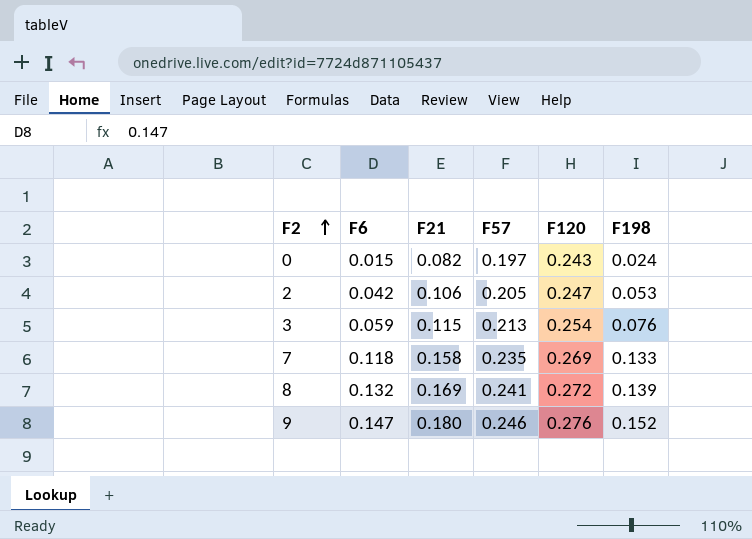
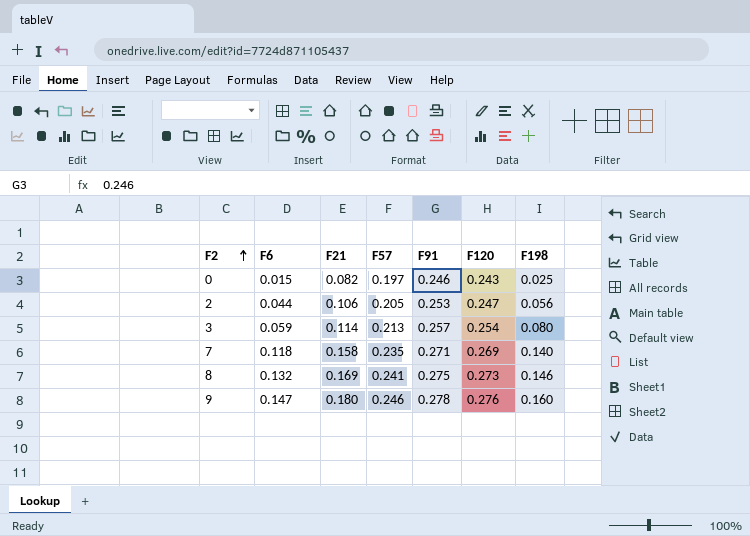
column F91 | position: none -> 5
0 | F198: 0.024 -> 0.025
2 | F6: 0.042 -> 0.044
2 | F198: 0.053 -> 0.056
3 | F21: 0.115 -> 0.114
3 | F198: 0.076 -> 0.080
7 | F198: 0.133 -> 0.140
8 | F120: 0.272 -> 0.273
8 | F198: 0.139 -> 0.146
9 | F198: 0.152 -> 0.160

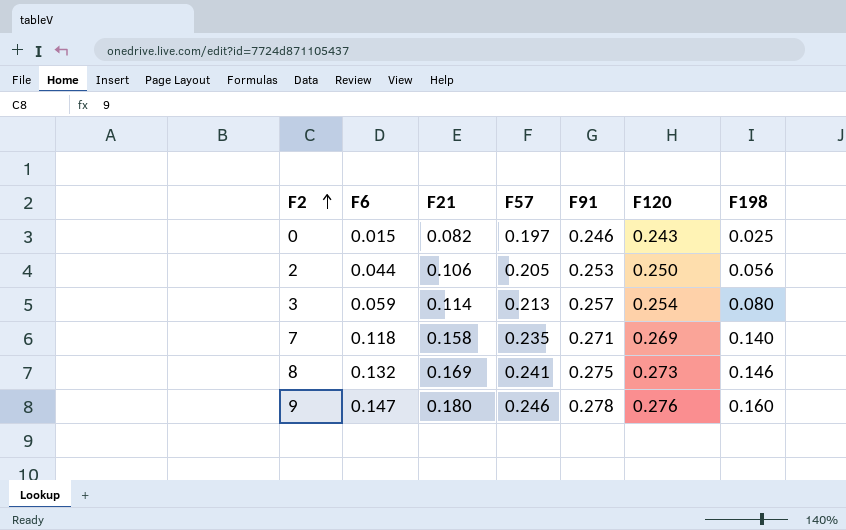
2 | F120: 0.247 -> 0.250

